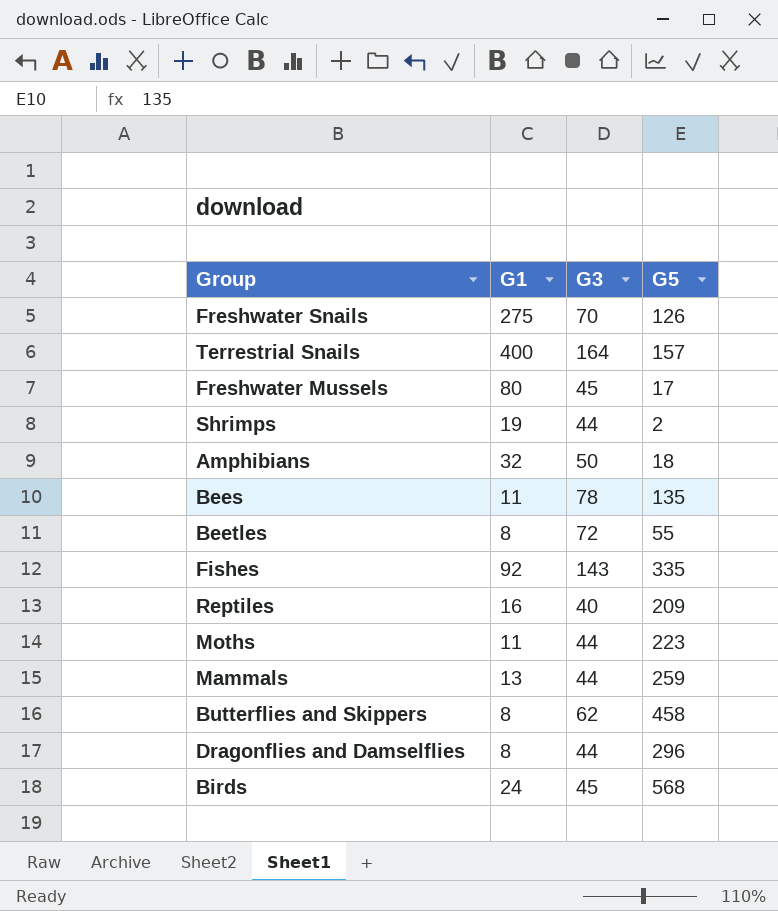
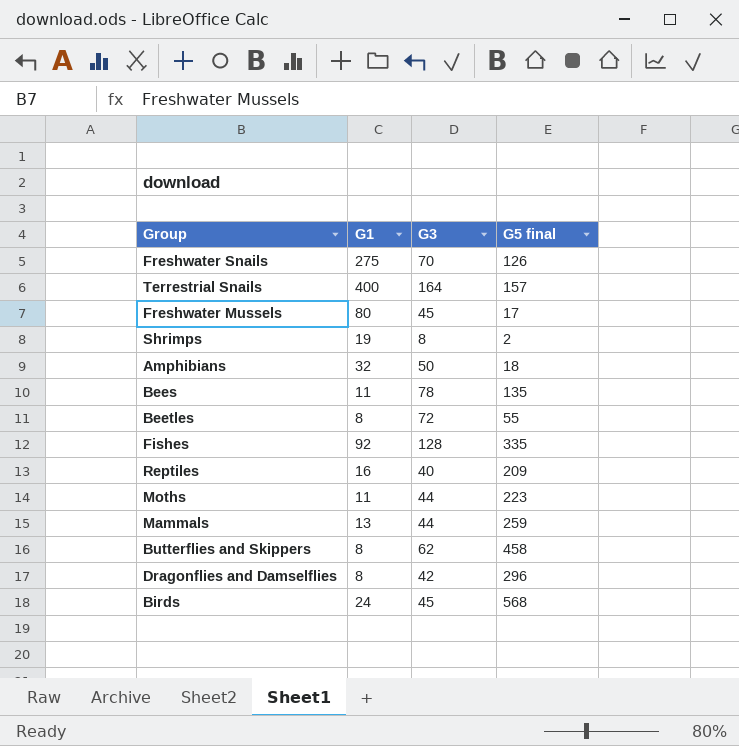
column name: G5 -> G5 final
Shrimps | G3: 44 -> 8
Fishes | G3: 143 -> 128
Dragonflies and Damselflies | G3: 44 -> 42

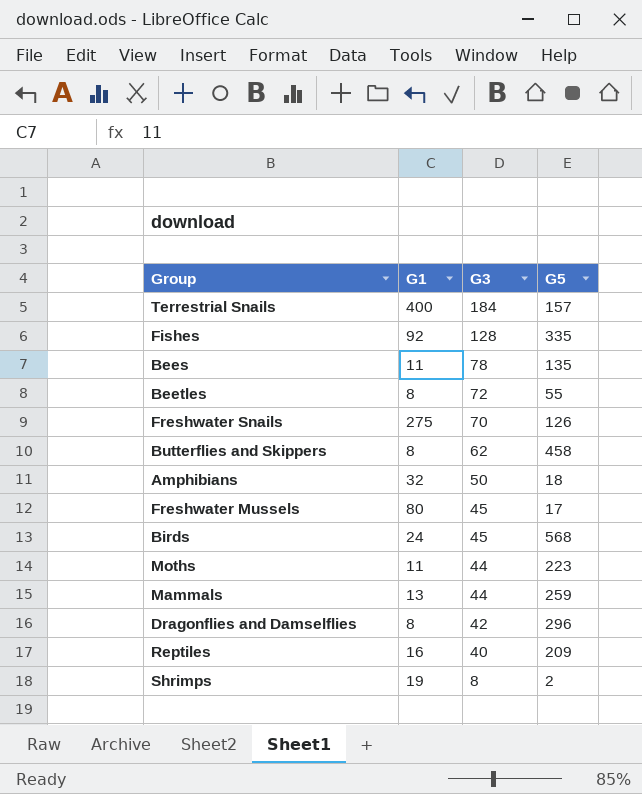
row order: none -> G3 descending
column name: G5 final -> G5
Terrestrial Snails | G3: 164 -> 184

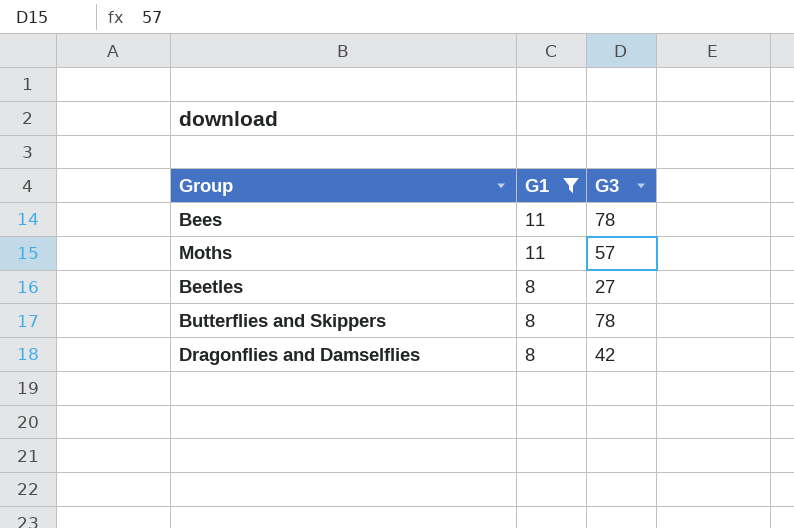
filter: none -> G1 <= 11
row order: G3 descending -> G1 descending
column G5 | position: 4 -> none
Moths | G3: 44 -> 57
Beetles | G3: 72 -> 27
Butterflies and Skippers | G3: 62 -> 78

